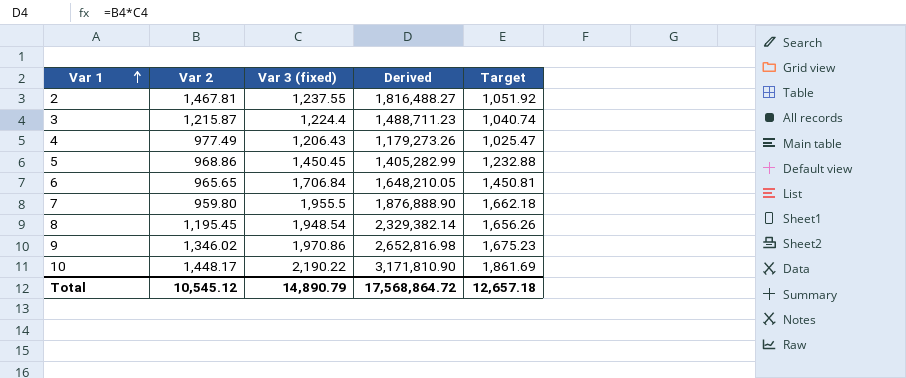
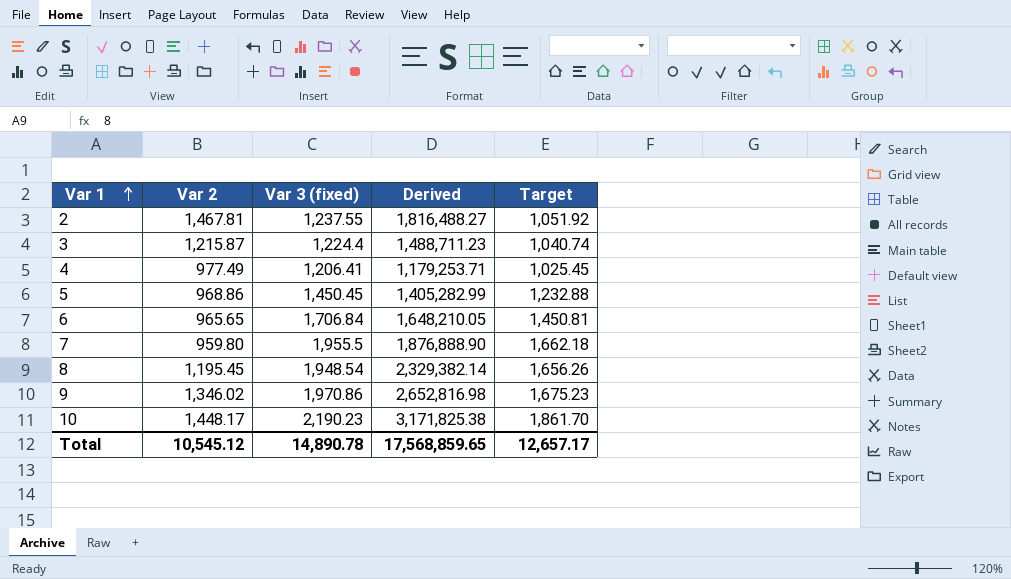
4 | Var 3 (fixed): 1,206.43 -> 1,206.41
4 | Derived: 1,179,273.26 -> 1,179,253.71
4 | Target: 1,025.47 -> 1,025.45
10 | Var 3 (fixed): 2,190.22 -> 2,190.23
10 | Derived: 3,171,810.90 -> 3,171,825.38
10 | Target: 1,861.69 -> 1,861.70
Total | Var 3 (fixed): 14,890.79 -> 14,890.78
Total | Derived: 17,568,864.72 -> 17,568,859.65
Total | Target: 12,657.18 -> 12,657.17

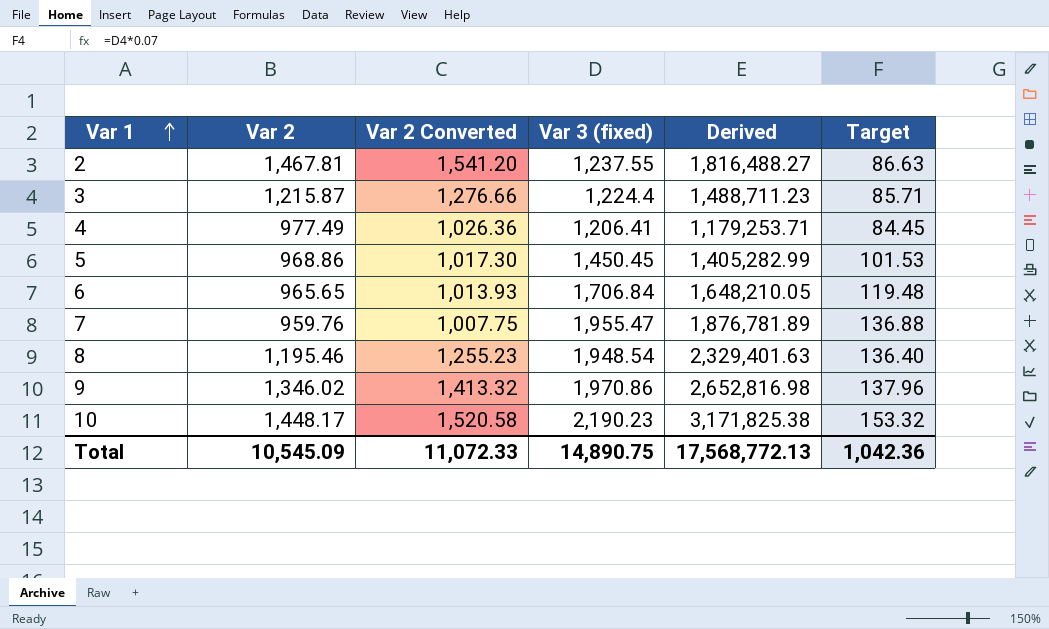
column Var 2 Converted | formula: none -> [Var 2] * 1.05
column Target | formula: [Var 3 (fixed)] * 0.85 -> [Var 3 (fixed)] * 0.07
7 | Var 2: 959.80 -> 959.76
7 | Var 3 (fixed): 1,955.5 -> 1,955.47
7 | Derived: 1,876,888.90 -> 1,876,781.89
8 | Var 2: 1,195.45 -> 1,195.46
8 | Derived: 2,329,382.14 -> 2,329,401.63
Total | Var 2: 10,545.12 -> 10,545.09
Total | Var 3 (fixed): 14,890.78 -> 14,890.75
Total | Derived: 17,568,859.65 -> 17,568,772.13
Total | Target: 12,657.17 -> 1,042.36

